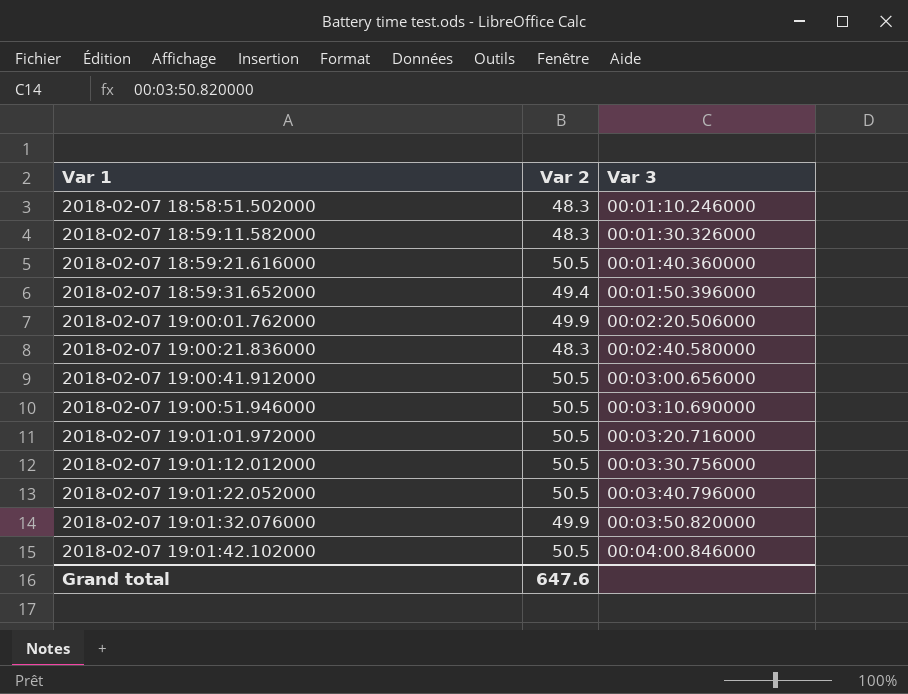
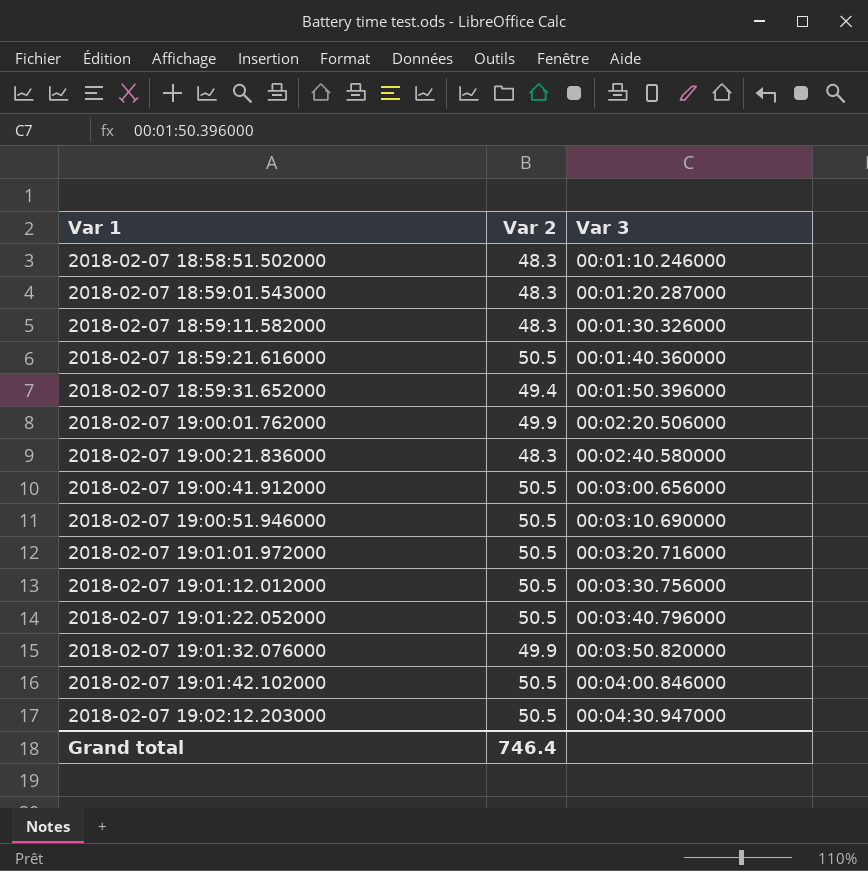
row 2018-02-07 18:59:01.543000: none -> 48.3 | 00:01:20.287000
row 2018-02-07 19:02:12.203000: none -> 50.5 | 00:04:30.947000
Grand total | Var 2: 647.6 -> 746.4

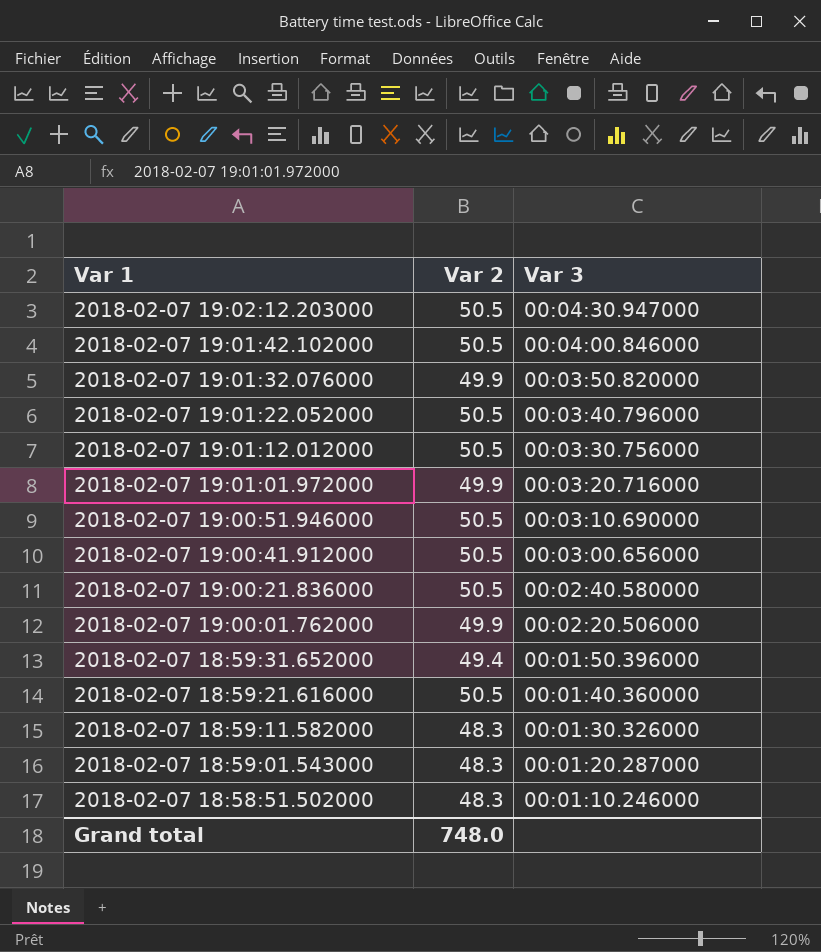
row order: Var 1 ascending -> Var 1 descending
2018-02-07 19:01:01.972000 | Var 2: 50.5 -> 49.9
2018-02-07 19:00:21.836000 | Var 2: 48.3 -> 50.5
Grand total | Var 2: 746.4 -> 748.0

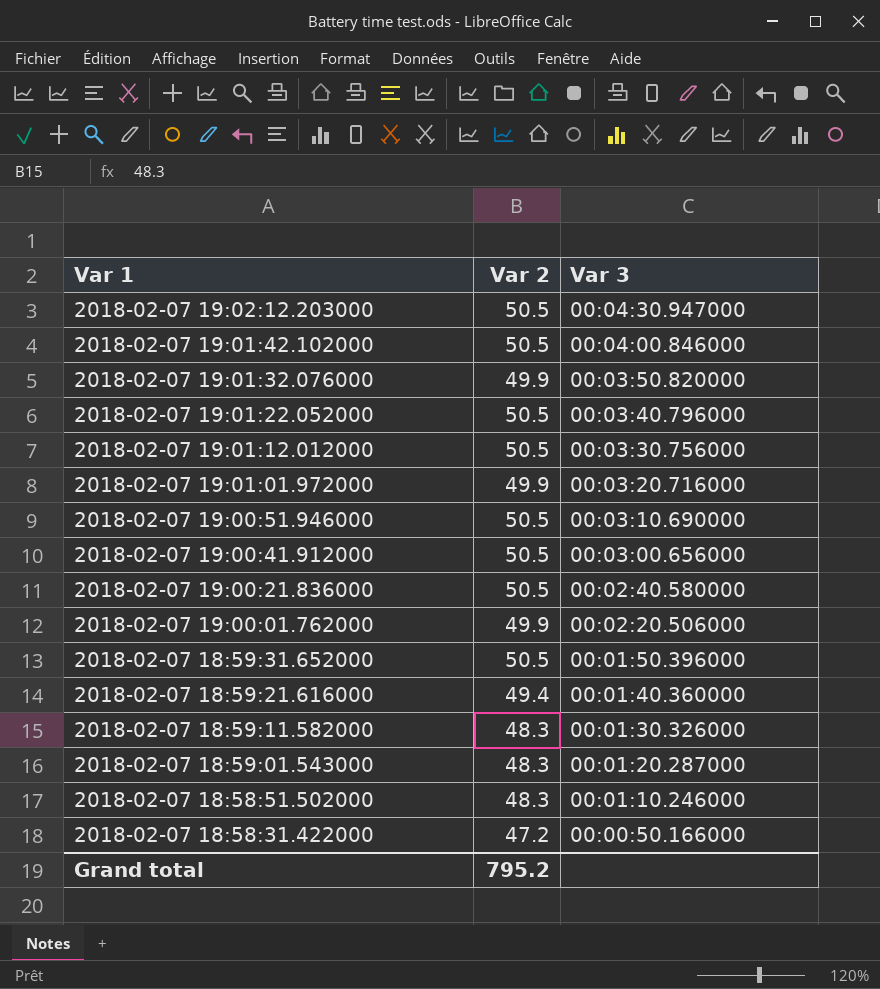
2018-02-07 18:59:31.652000 | Var 2: 49.4 -> 50.5
2018-02-07 18:59:21.616000 | Var 2: 50.5 -> 49.4
row 2018-02-07 18:58:31.422000: none -> 47.2 | 00:00:50.166000
Grand total | Var 2: 748.0 -> 795.2

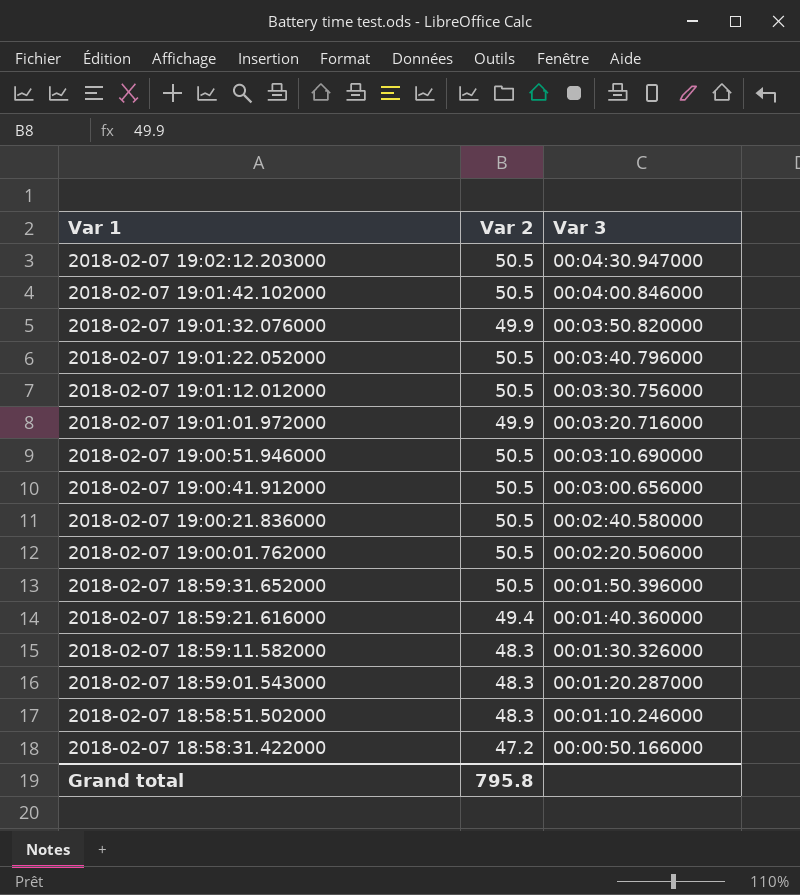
2018-02-07 19:00:01.762000 | Var 2: 49.9 -> 50.5
Grand total | Var 2: 795.2 -> 795.8

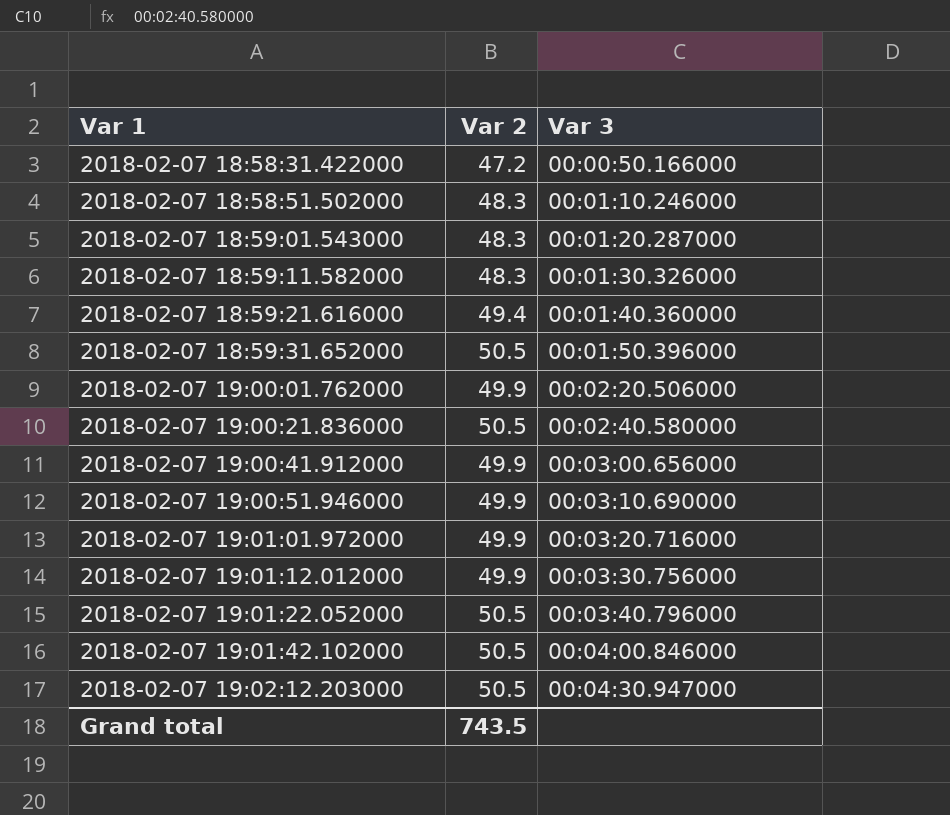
row order: Var 1 descending -> Var 1 ascending
row 2018-02-07 19:01:32.076000: 49.9 | 00:03:50.820000 -> none
2018-02-07 19:00:01.762000 | Var 2: 50.5 -> 49.9
2018-02-07 19:00:41.912000 | Var 2: 50.5 -> 49.9
2018-02-07 19:00:51.946000 | Var 2: 50.5 -> 49.9
2018-02-07 19:01:12.012000 | Var 2: 50.5 -> 49.9
Grand total | Var 2: 795.8 -> 743.5

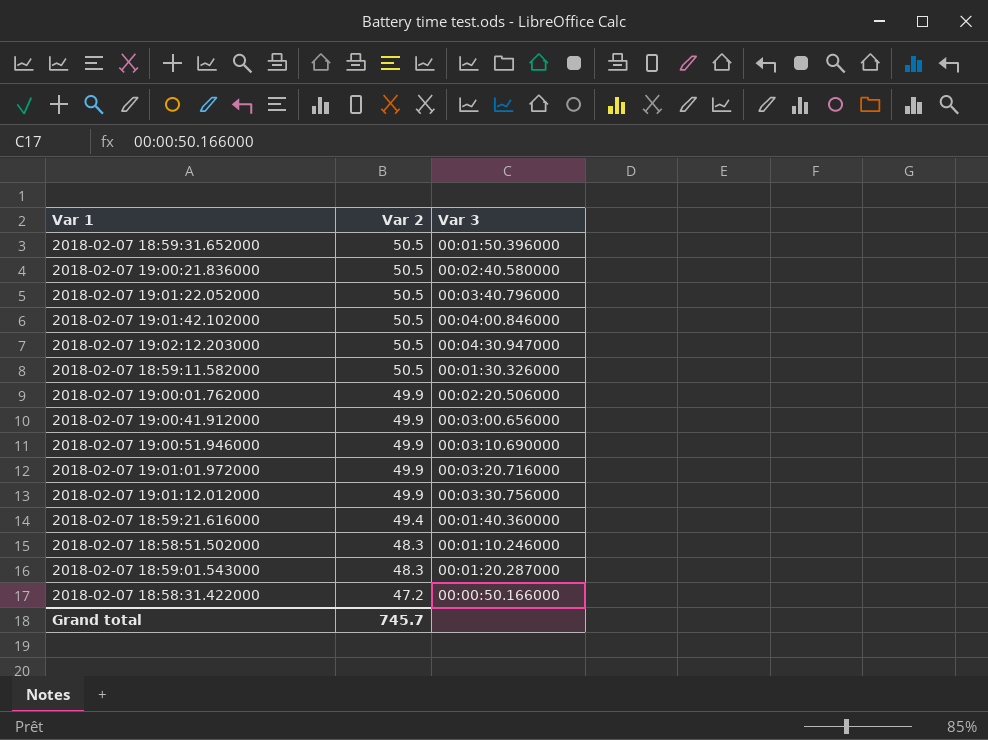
row order: Var 1 ascending -> Var 2 descending
2018-02-07 18:59:11.582000 | Var 2: 48.3 -> 50.5
Grand total | Var 2: 743.5 -> 745.7

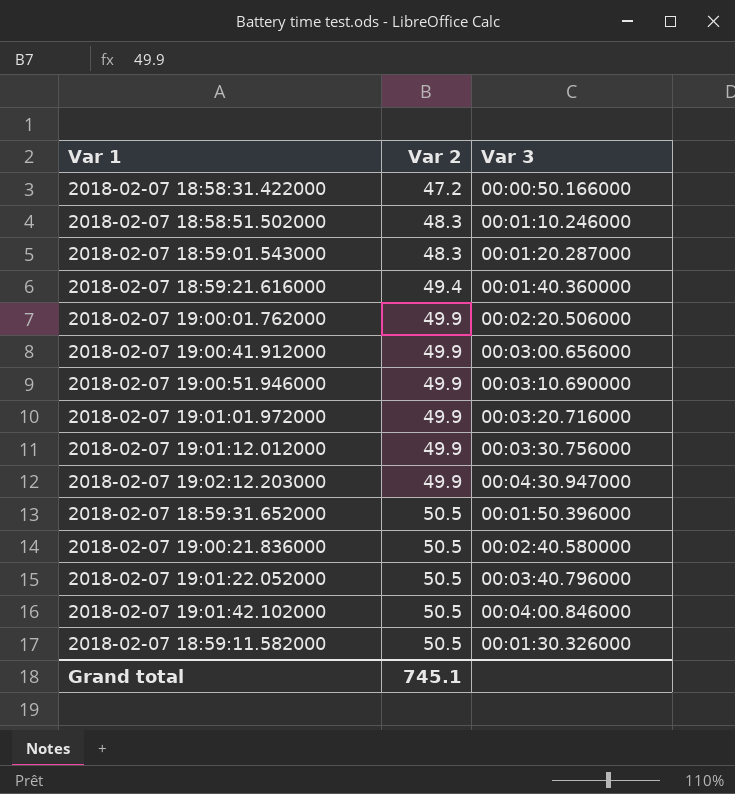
row order: Var 2 descending -> Var 2 ascending
2018-02-07 19:02:12.203000 | Var 2: 50.5 -> 49.9
Grand total | Var 2: 745.7 -> 745.1

